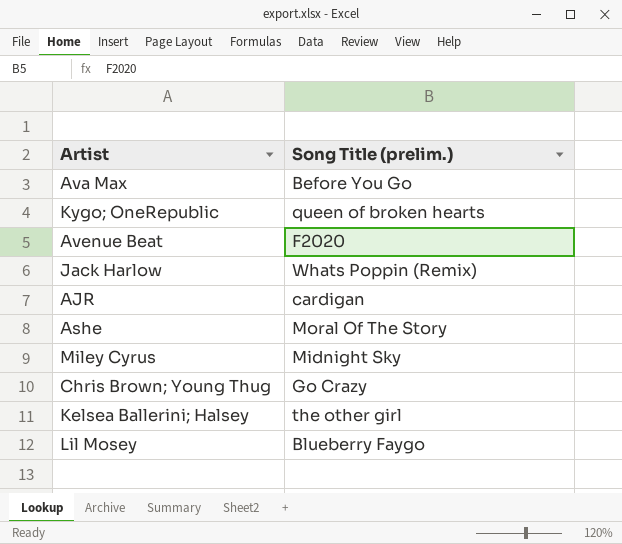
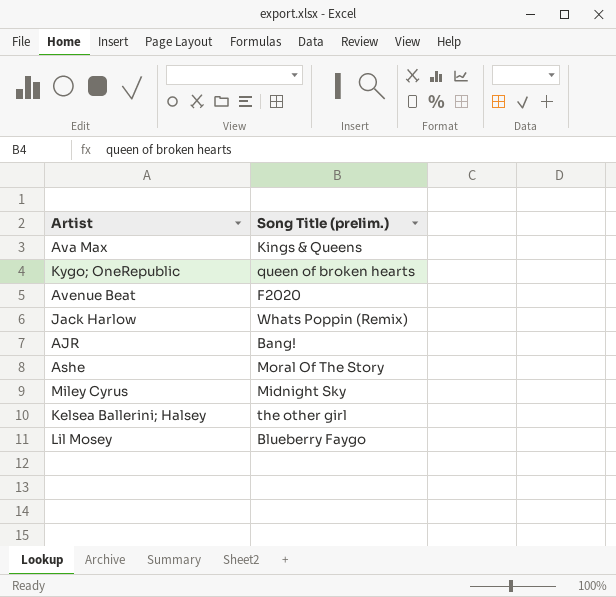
row Chris Brown; Young Thug: Go Crazy -> none
Ava Max | Song Title (prelim.): Before You Go -> Kings & Queens
AJR | Song Title (prelim.): cardigan -> Bang!

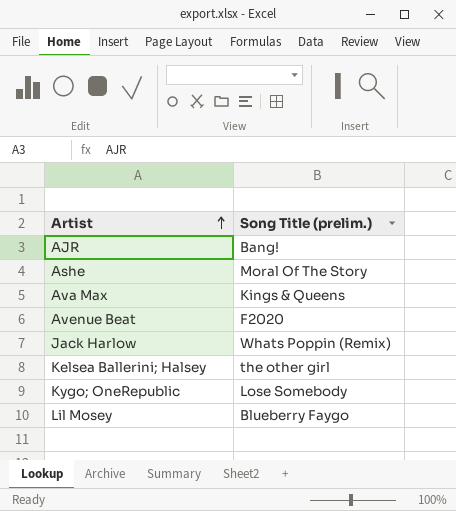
row order: none -> Artist ascending
row Miley Cyrus: Midnight Sky -> none
Kygo; OneRepublic | Song Title (prelim.): queen of broken hearts -> Lose Somebody

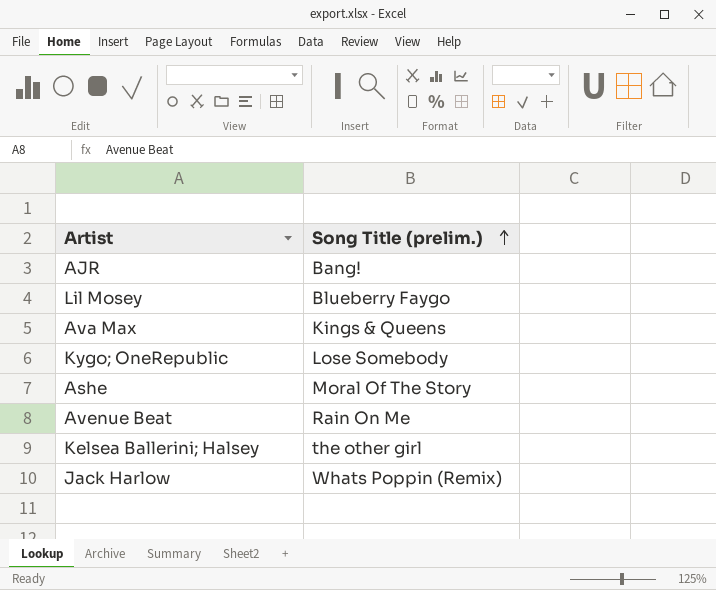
row order: Artist ascending -> Song Title (prelim.) ascending
Avenue Beat | Song Title (prelim.): F2020 -> Rain On Me

